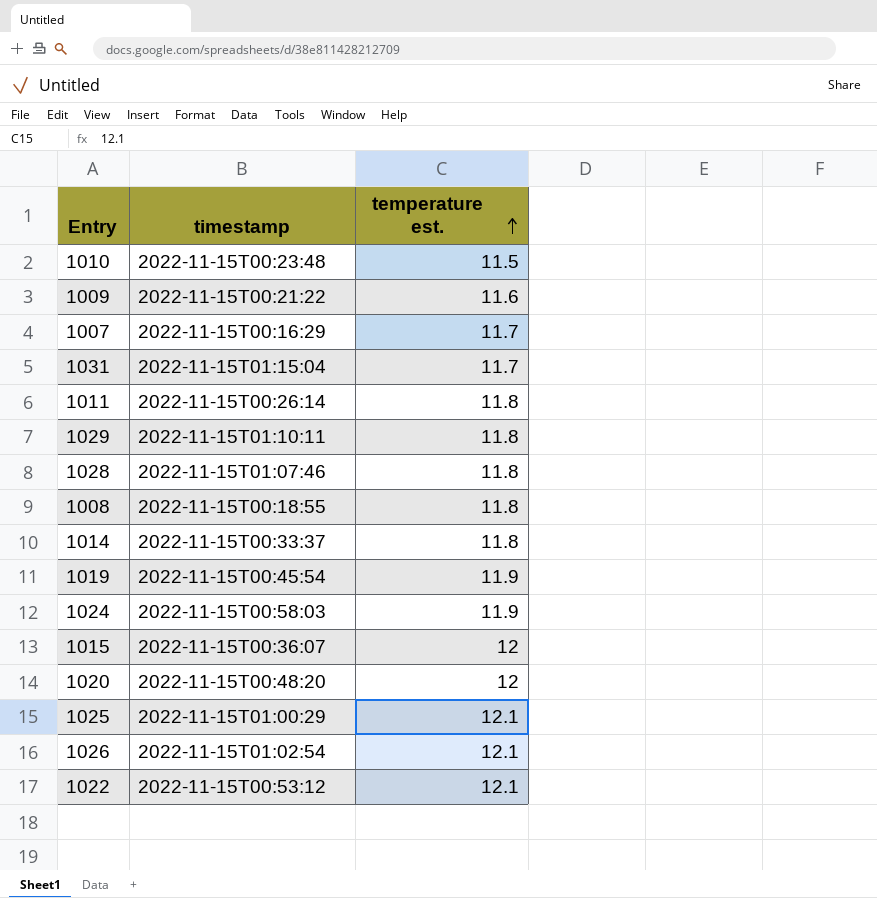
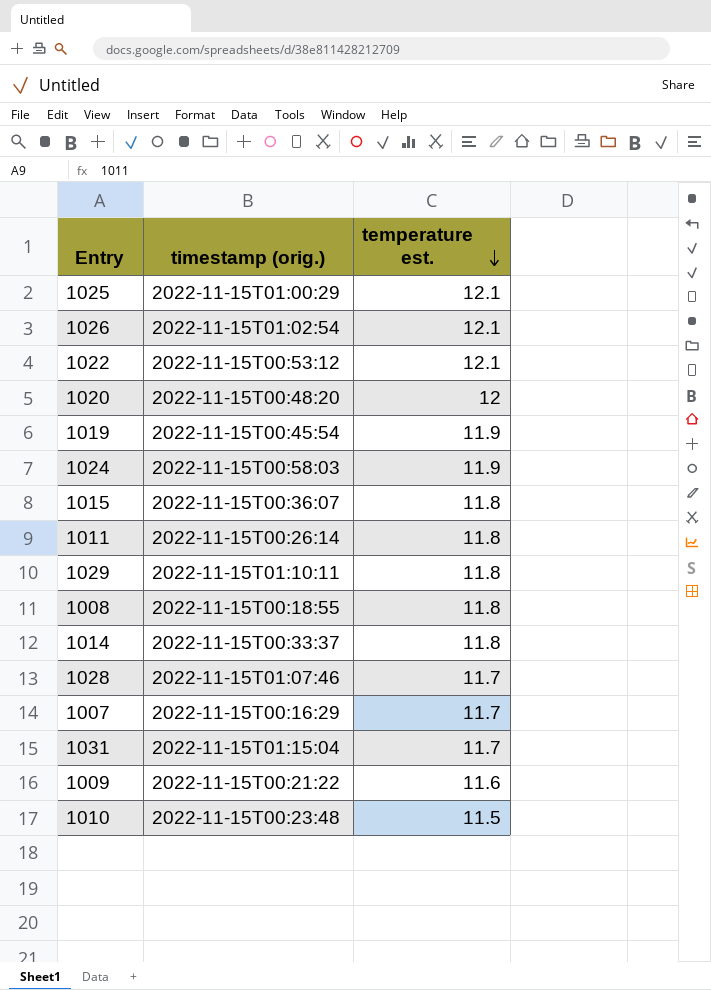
row order: temperature est. ascending -> temperature est. descending
column name: timestamp -> timestamp (orig.)
1015 | temperature est.: 12 -> 11.8
1028 | temperature est.: 11.8 -> 11.7

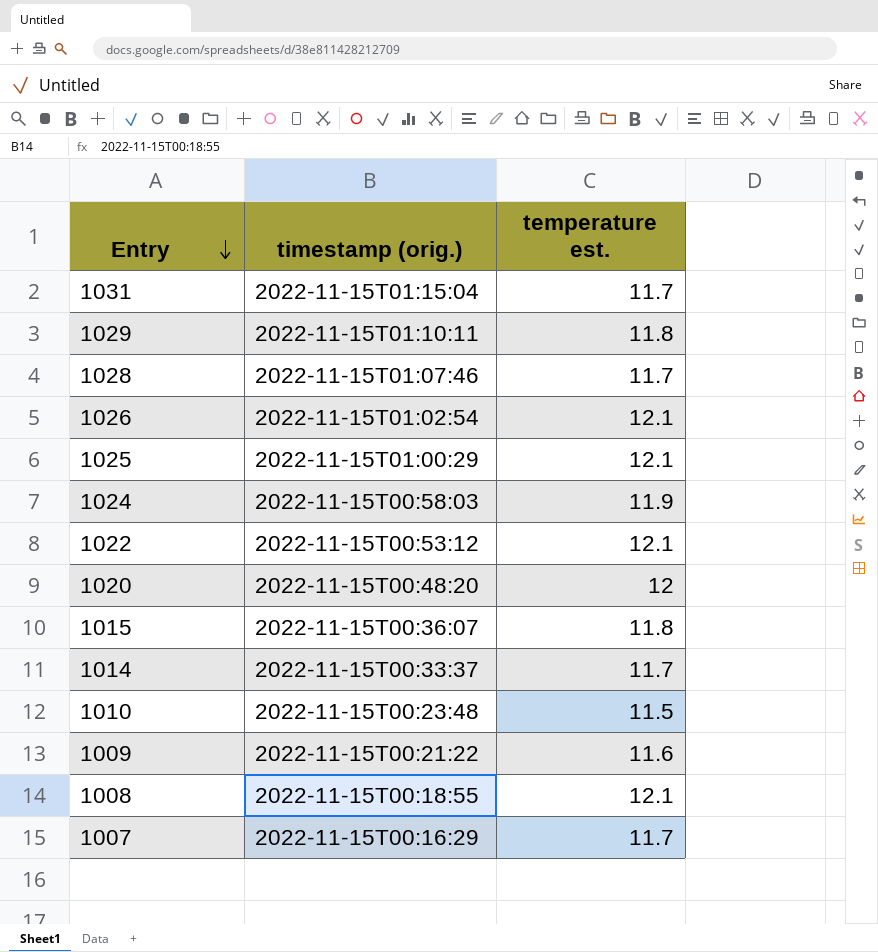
row order: temperature est. descending -> Entry descending
row 1019: 2022-11-15T00:45:54 | 11.9 -> none
row 1011: 2022-11-15T00:26:14 | 11.8 -> none
1014 | temperature est.: 11.8 -> 11.7
1008 | temperature est.: 11.8 -> 12.1

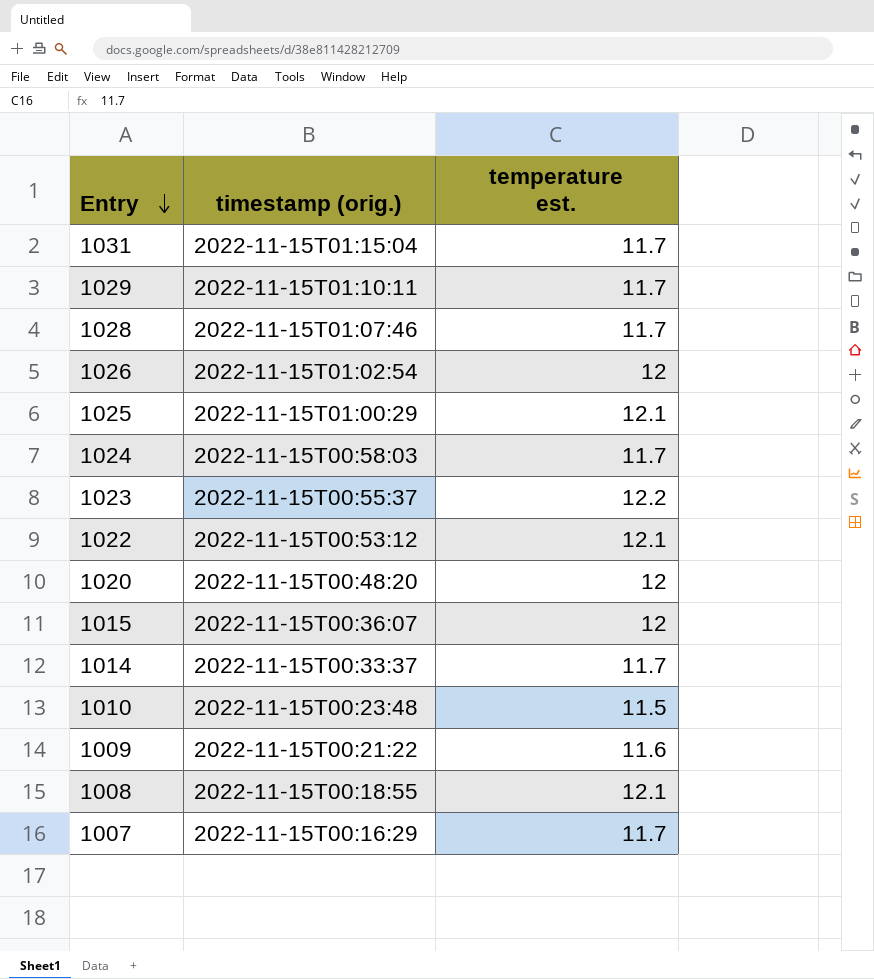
1029 | temperature est.: 11.8 -> 11.7
1026 | temperature est.: 12.1 -> 12
1024 | temperature est.: 11.9 -> 11.7
row 1023: none -> 2022-11-15T00:55:37 | 12.2
1015 | temperature est.: 11.8 -> 12

